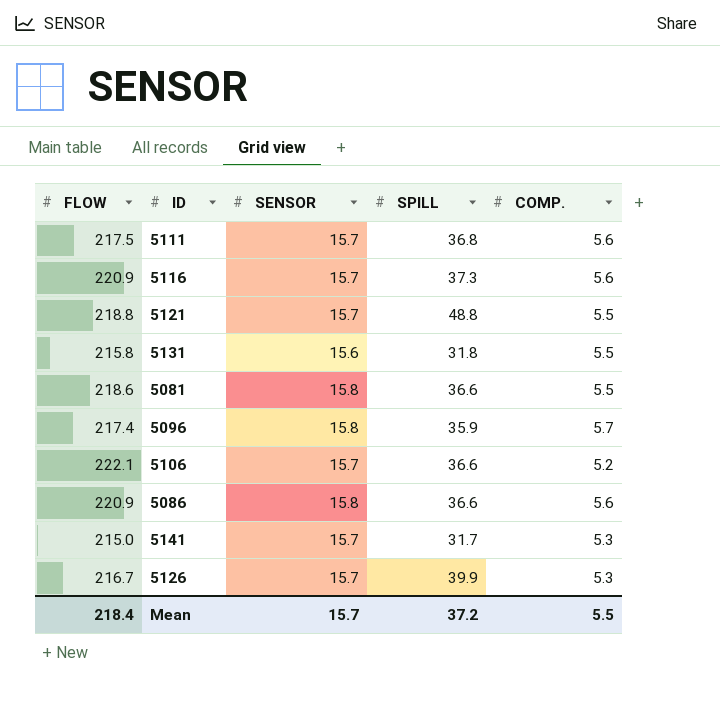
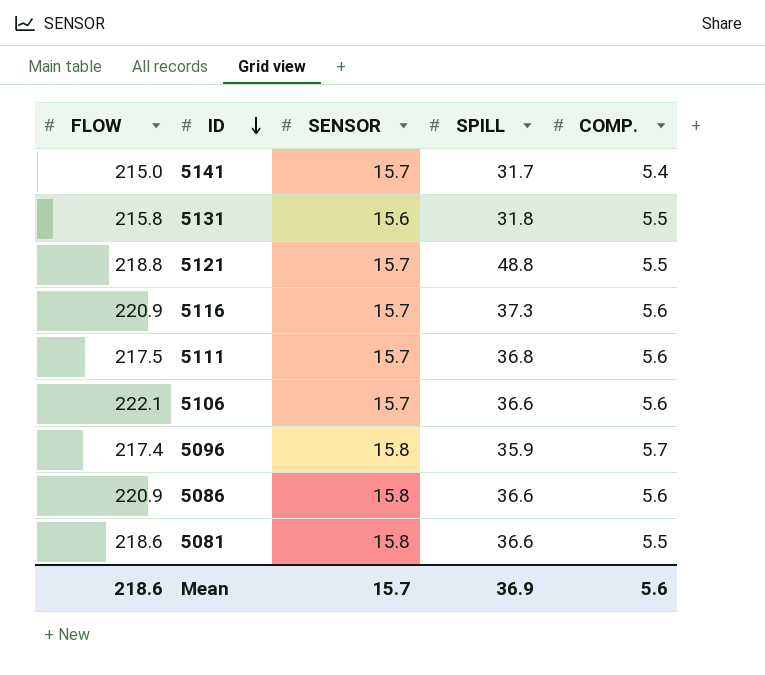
row order: none -> ID descending
row 5126: 216.7 | 15.7 | 39.9 | 5.3 -> none
5141 | COMP.: 5.3 -> 5.4
5106 | COMP.: 5.2 -> 5.6
Mean | FLOW: 218.4 -> 218.6
Mean | SPILL: 37.2 -> 36.9
Mean | COMP.: 5.5 -> 5.6

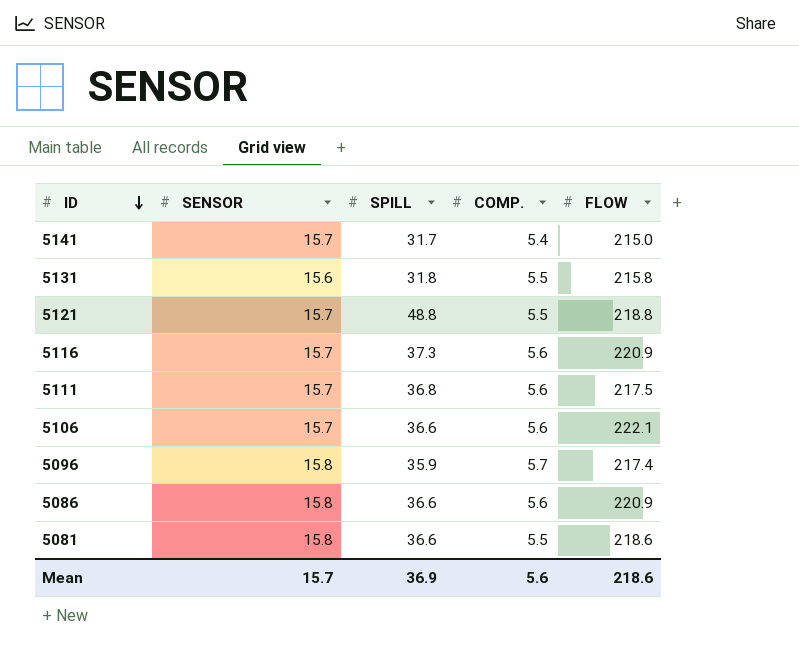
column FLOW | position: 1 -> 5

